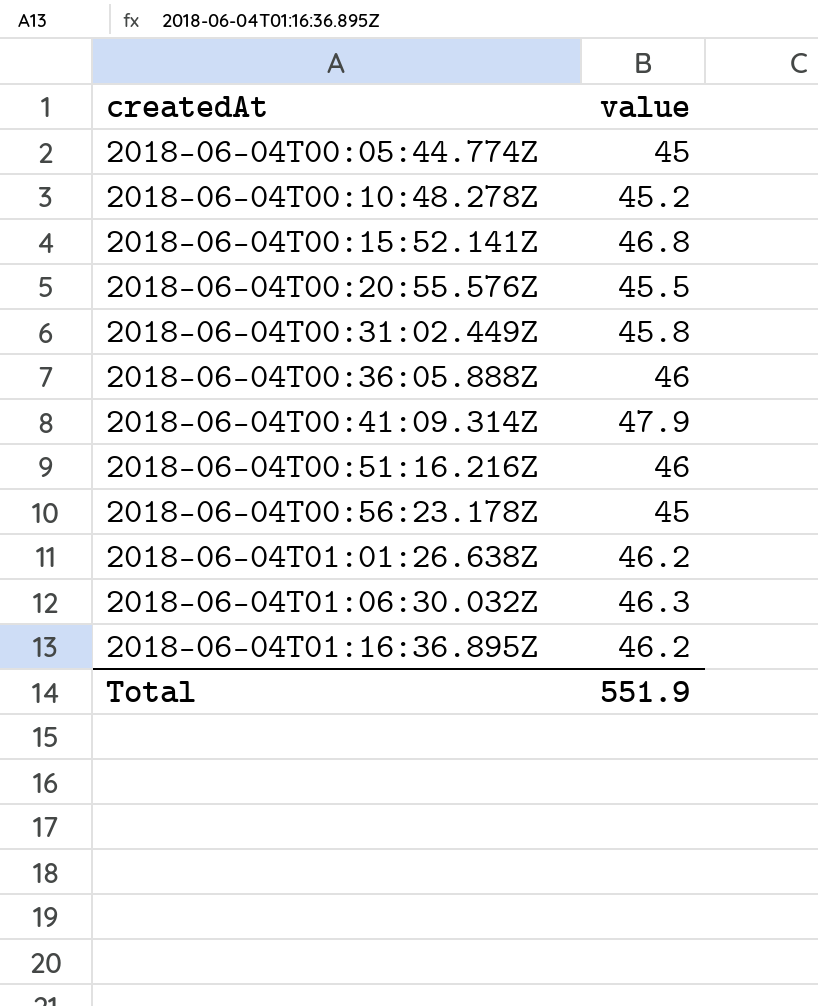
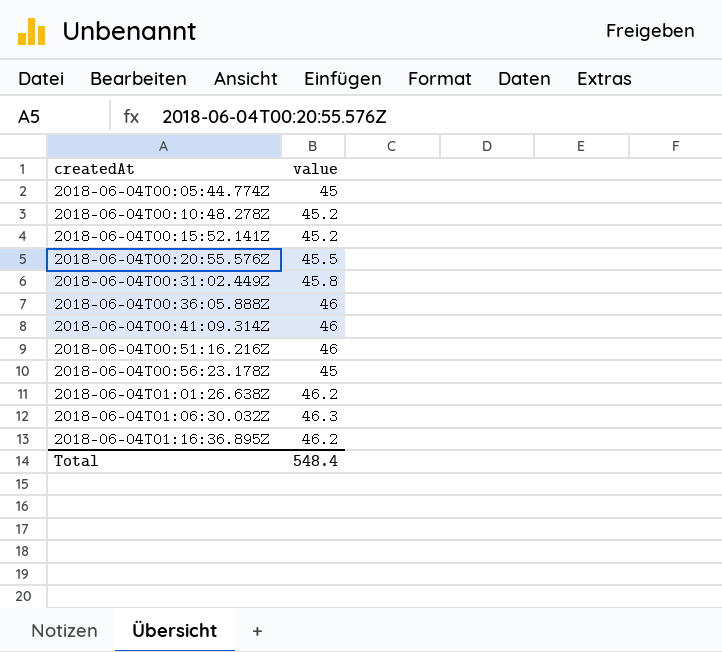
2018-06-04T00:15:52.141Z | value: 46.8 -> 45.2
2018-06-04T00:41:09.314Z | value: 47.9 -> 46
Total | value: 551.9 -> 548.4

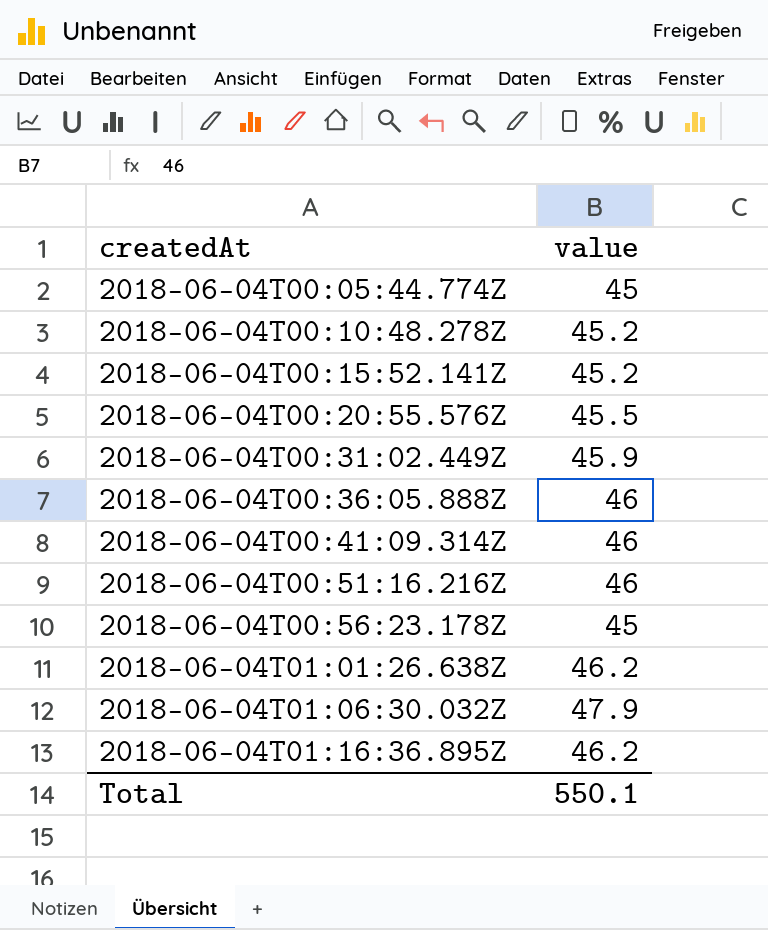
2018-06-04T00:31:02.449Z | value: 45.8 -> 45.9
2018-06-04T01:06:30.032Z | value: 46.3 -> 47.9
Total | value: 548.4 -> 550.1

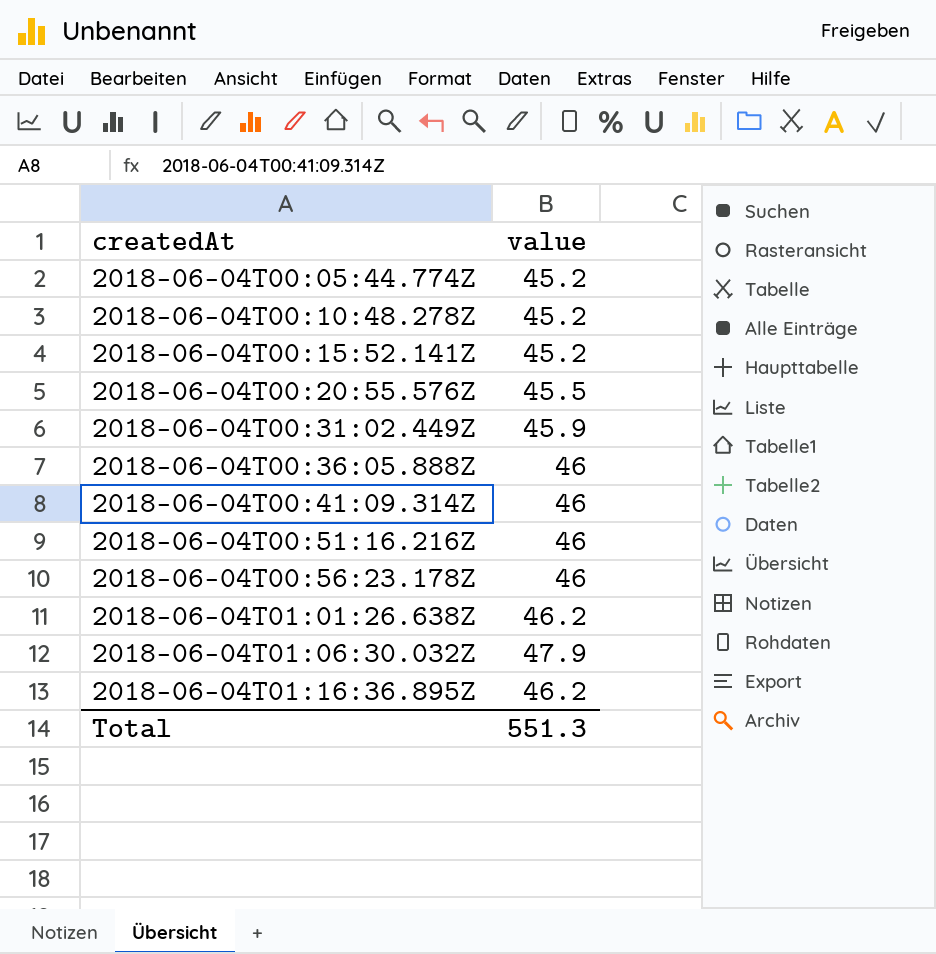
2018-06-04T00:05:44.774Z | value: 45 -> 45.2
2018-06-04T00:56:23.178Z | value: 45 -> 46
Total | value: 550.1 -> 551.3

